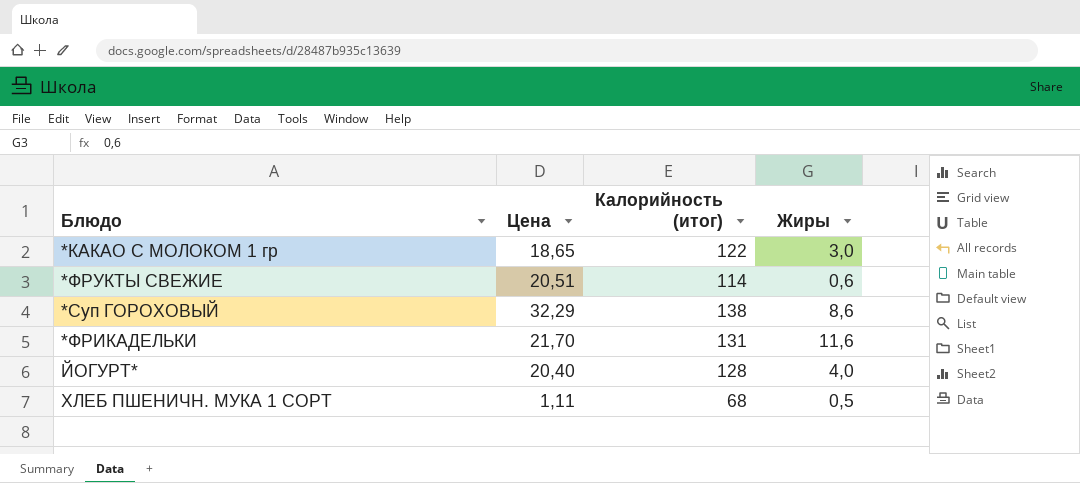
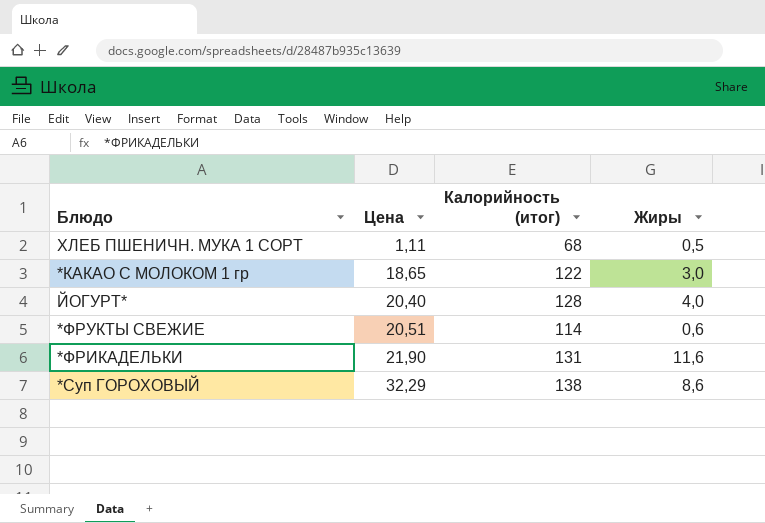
row order: none -> Цена ascending
*ФРИКАДЕЛЬКИ | Цена: 21,70 -> 21,90

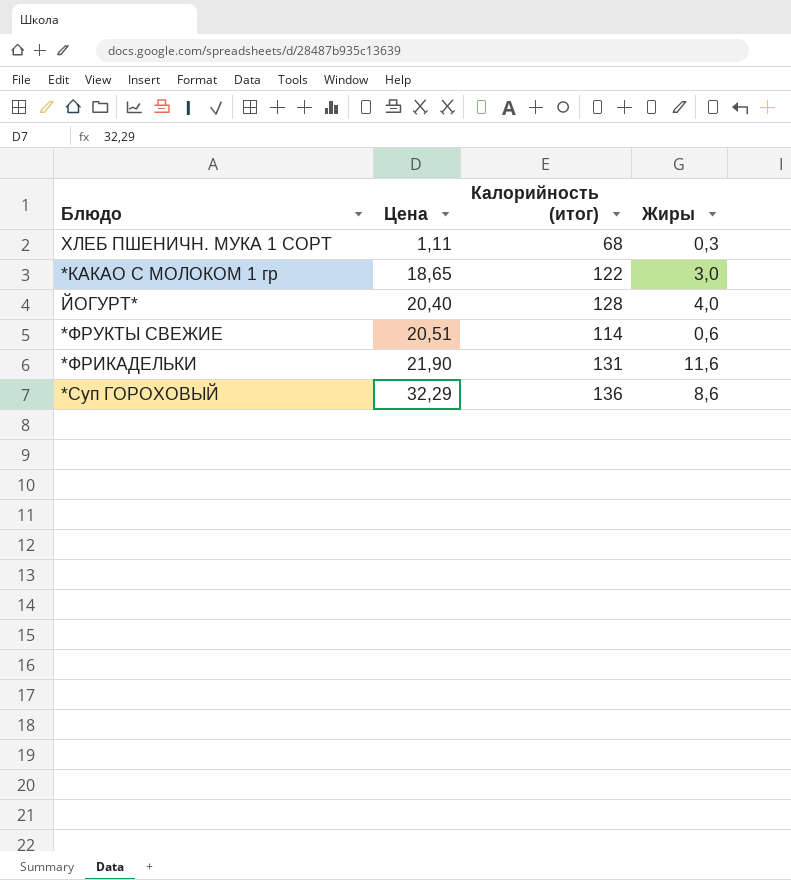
ХЛЕБ ПШЕНИЧН. МУКА 1 СОРТ | Жиры: 0,5 -> 0,3
*Суп ГОРОХОВЫЙ | Калорийность (итог): 138 -> 136

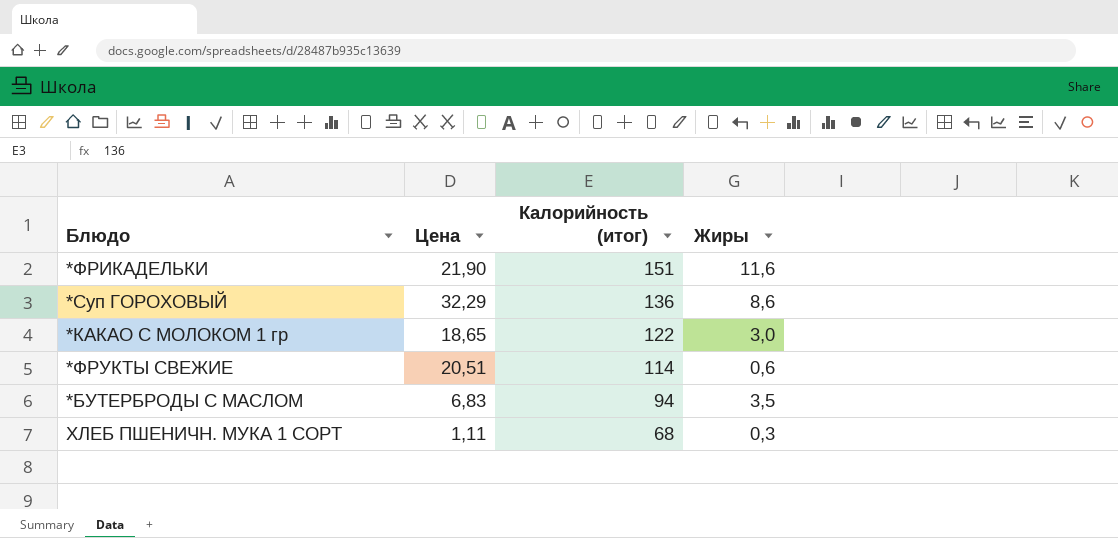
row order: Цена ascending -> Калорийность (итог) descending
row ЙОГУРТ*: 20,40 | 128 | 4,0 -> none
*ФРИКАДЕЛЬКИ | Калорийность (итог): 131 -> 151
row *БУТЕРБРОДЫ С МАСЛОМ: none -> 6,83 | 94 | 3,5

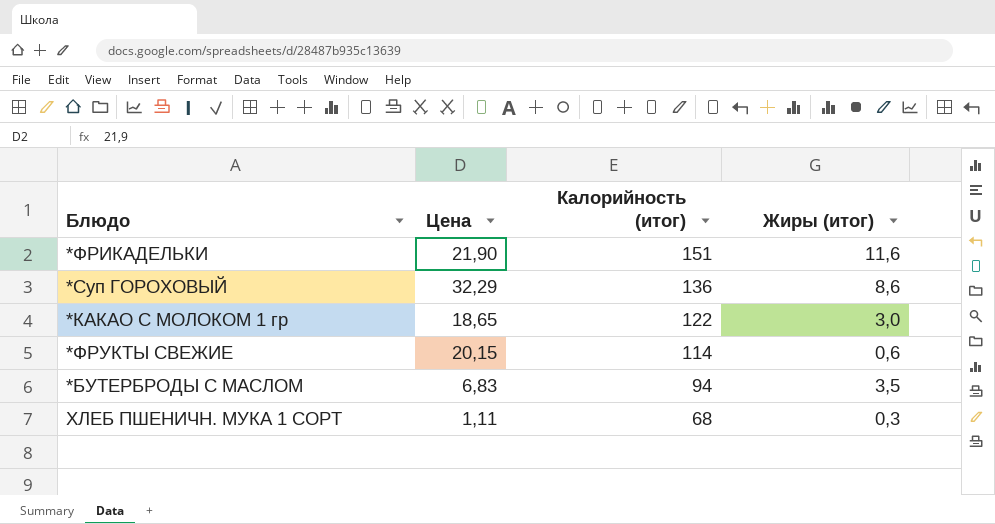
column name: Жиры -> Жиры (итог)
*ФРУКТЫ СВЕЖИЕ | Цена: 20,51 -> 20,15

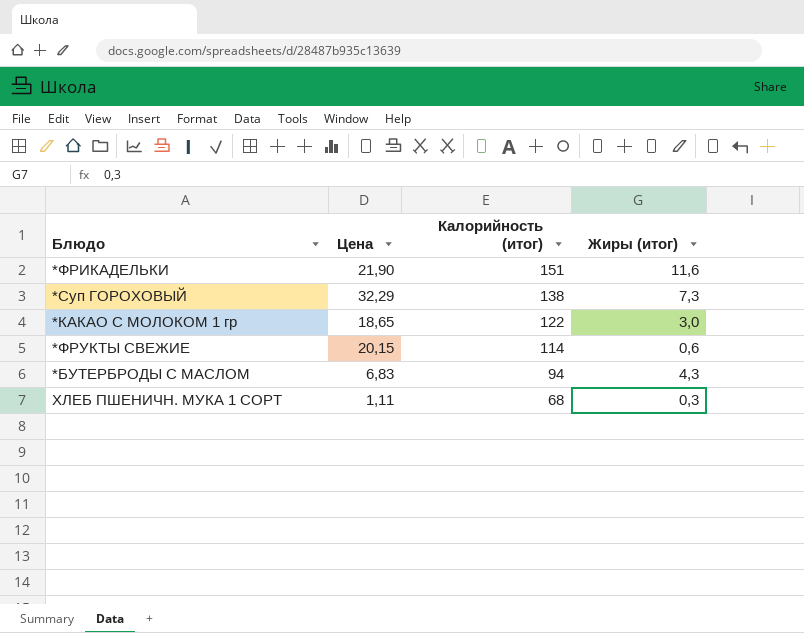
*Суп ГОРОХОВЫЙ | Калорийность (итог): 136 -> 138
*Суп ГОРОХОВЫЙ | Жиры (итог): 8,6 -> 7,3
*БУТЕРБРОДЫ С МАСЛОМ | Жиры (итог): 3,5 -> 4,3

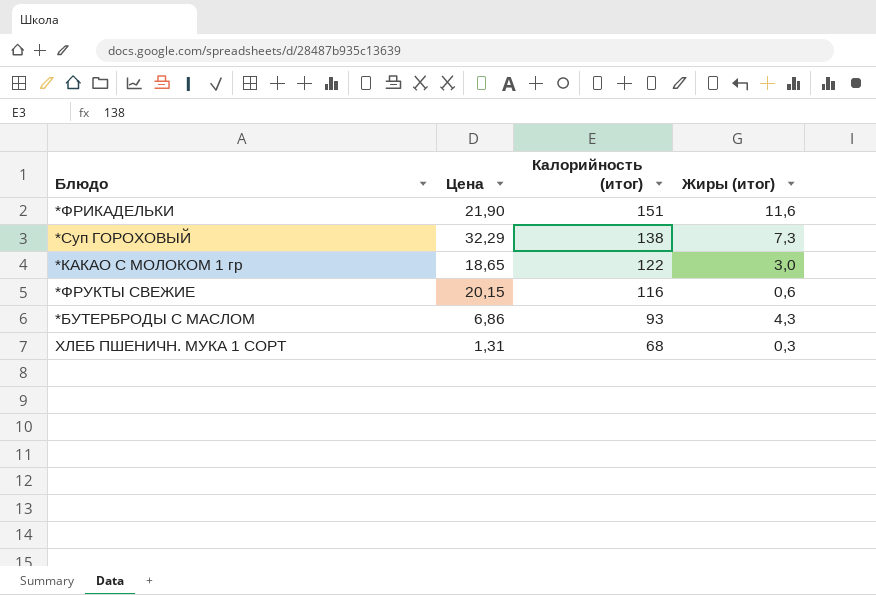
*ФРУКТЫ СВЕЖИЕ | Калорийность (итог): 114 -> 116
*БУТЕРБРОДЫ С МАСЛОМ | Цена: 6,83 -> 6,86
*БУТЕРБРОДЫ С МАСЛОМ | Калорийность (итог): 94 -> 93
ХЛЕБ ПШЕНИЧН. МУКА 1 СОРТ | Цена: 1,11 -> 1,31

